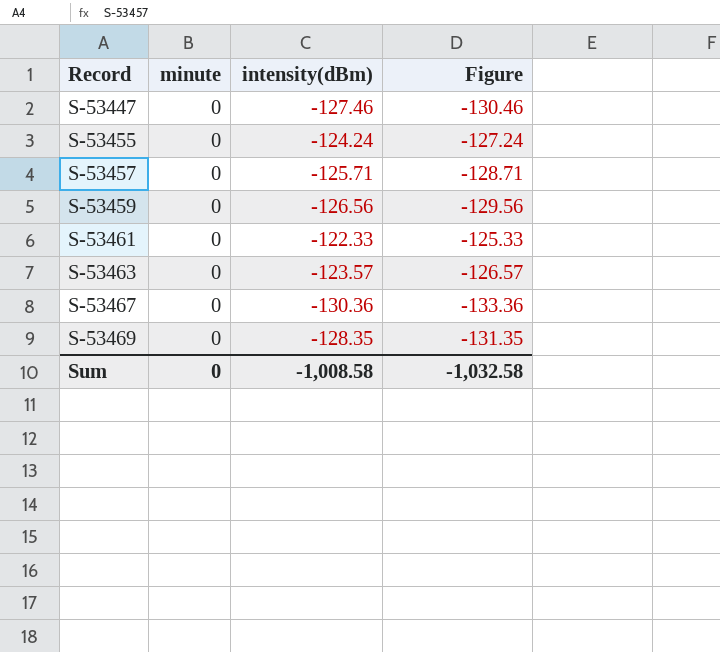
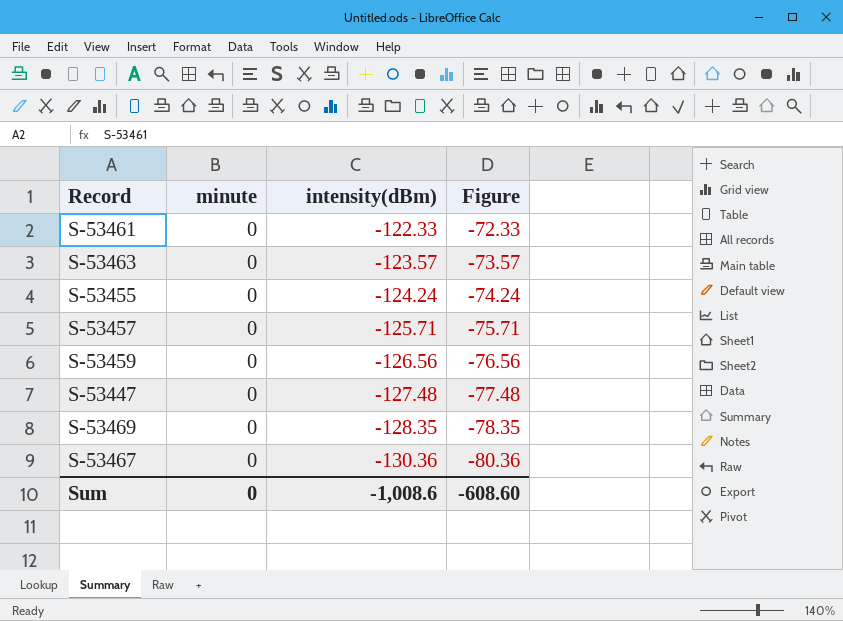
row order: Record ascending -> intensity(dBm) descending
column Figure | formula: [intensity(dBm)] - 3 -> [intensity(dBm)] + 50
S-53447 | intensity(dBm): -127.46 -> -127.48
Sum | intensity(dBm): -1,008.58 -> -1,008.6
Sum | Figure: -1,032.58 -> -608.60

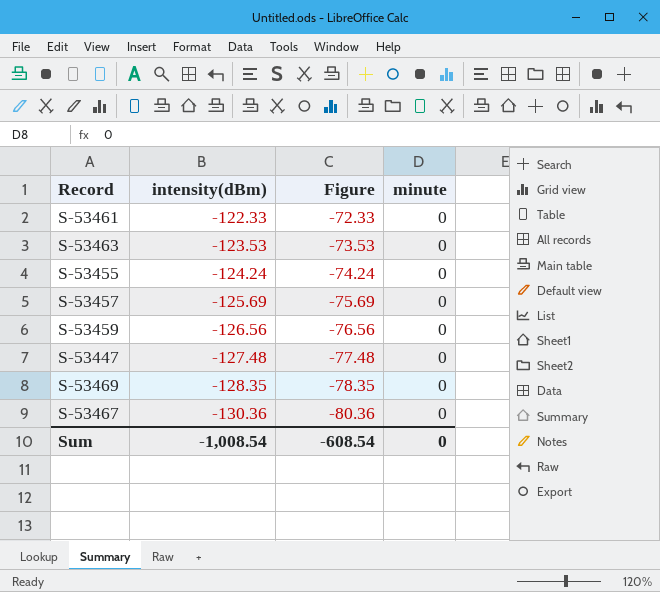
column minute | position: 2 -> 4
S-53463 | intensity(dBm): -123.57 -> -123.53
S-53463 | Figure: -73.57 -> -73.53
S-53457 | intensity(dBm): -125.71 -> -125.69
S-53457 | Figure: -75.71 -> -75.69
Sum | intensity(dBm): -1,008.6 -> -1,008.54
Sum | Figure: -608.60 -> -608.54

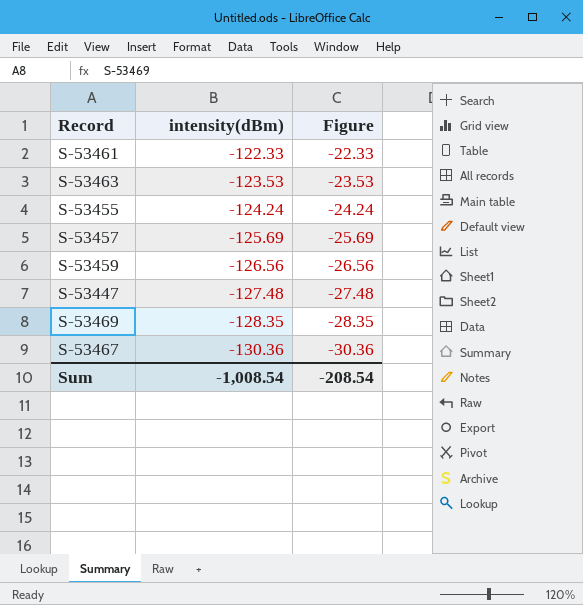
column minute | position: 4 -> none
column Figure | formula: [intensity(dBm)] + 50 -> [intensity(dBm)] + 100
Sum | Figure: -608.54 -> -208.54

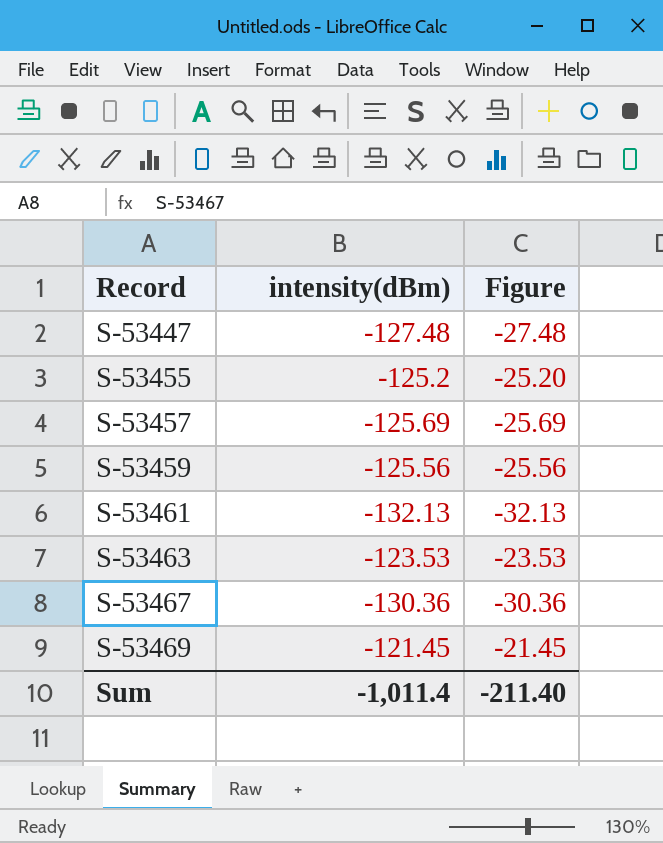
row order: intensity(dBm) descending -> Record ascending
S-53455 | intensity(dBm): -124.24 -> -125.2
S-53455 | Figure: -24.24 -> -25.20
S-53459 | intensity(dBm): -126.56 -> -125.56
S-53459 | Figure: -26.56 -> -25.56
S-53461 | intensity(dBm): -122.33 -> -132.13
S-53461 | Figure: -22.33 -> -32.13
S-53469 | intensity(dBm): -128.35 -> -121.45
S-53469 | Figure: -28.35 -> -21.45
Sum | intensity(dBm): -1,008.54 -> -1,011.4
Sum | Figure: -208.54 -> -211.40

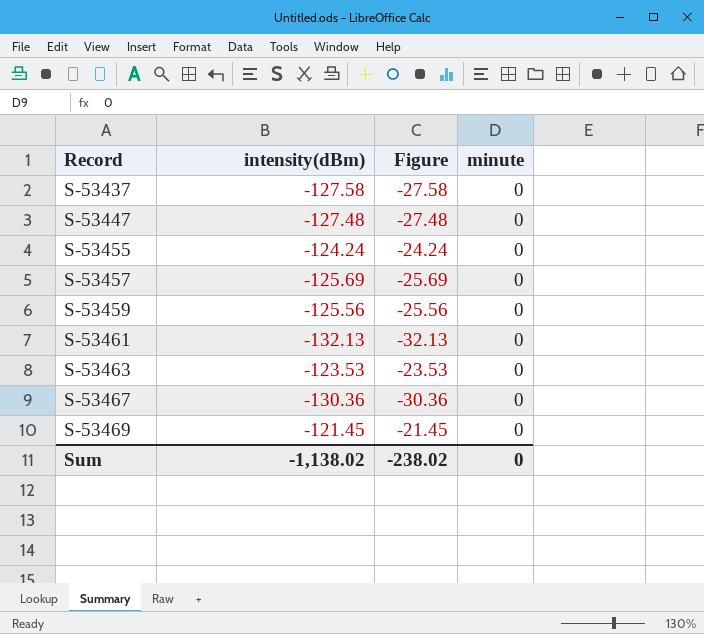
column minute | position: none -> 4
row S-53437: none -> -127.58 | -27.58 | 0
S-53455 | intensity(dBm): -125.2 -> -124.24
S-53455 | Figure: -25.20 -> -24.24
Sum | intensity(dBm): -1,011.4 -> -1,138.02
Sum | Figure: -211.40 -> -238.02

